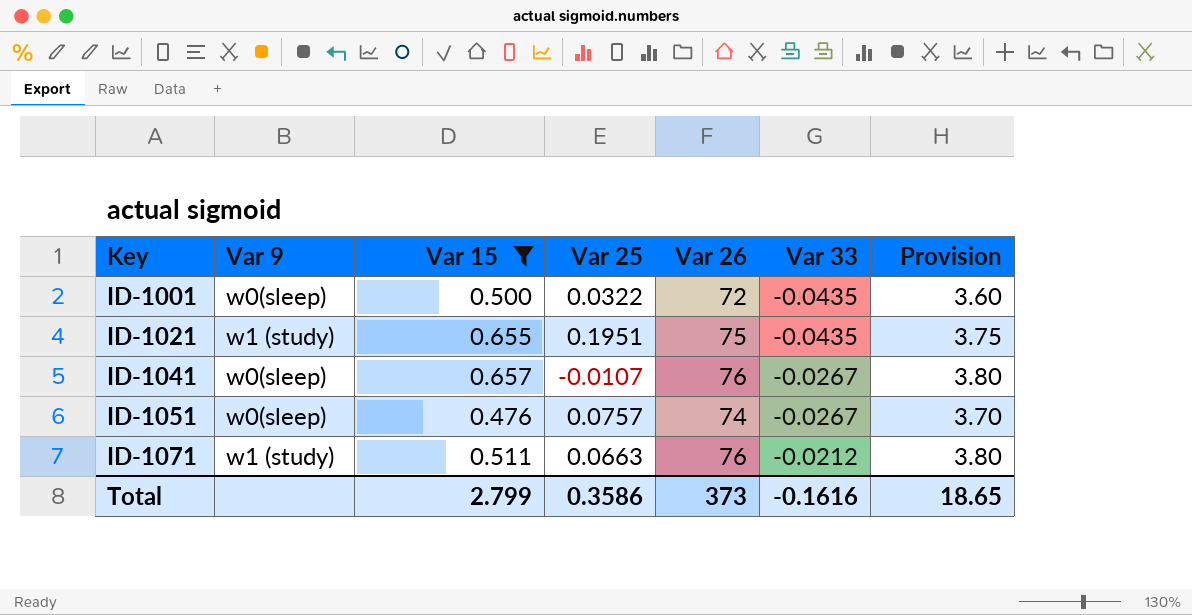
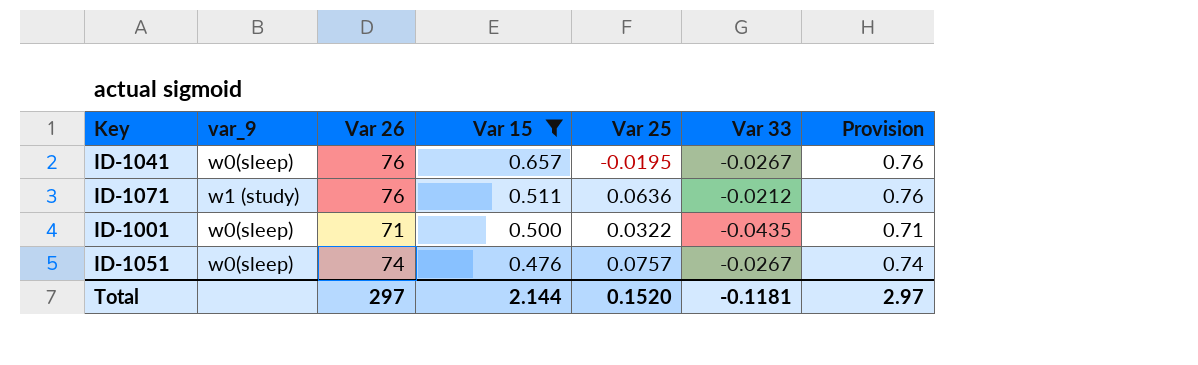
row order: Key ascending -> Var 15 descending
column name: Var 9 -> var_9
column Var 26 | position: 5 -> 3
column Provision | formula: [Var 26] * 0.05 -> [Var 26] * 0.01
row ID-1021: w1 (study) | 0.655 | 0.1951 | 75 | -0.0435 | 3.75 -> none
ID-1041 | Var 25: -0.0107 -> -0.0195
ID-1071 | Var 25: 0.0663 -> 0.0636
ID-1001 | Var 26: 72 -> 71
Total | Var 26: 373 -> 297
Total | Var 15: 2.799 -> 2.144
Total | Var 25: 0.3586 -> 0.1520
Total | Var 33: -0.1616 -> -0.1181
Total | Provision: 18.65 -> 2.97

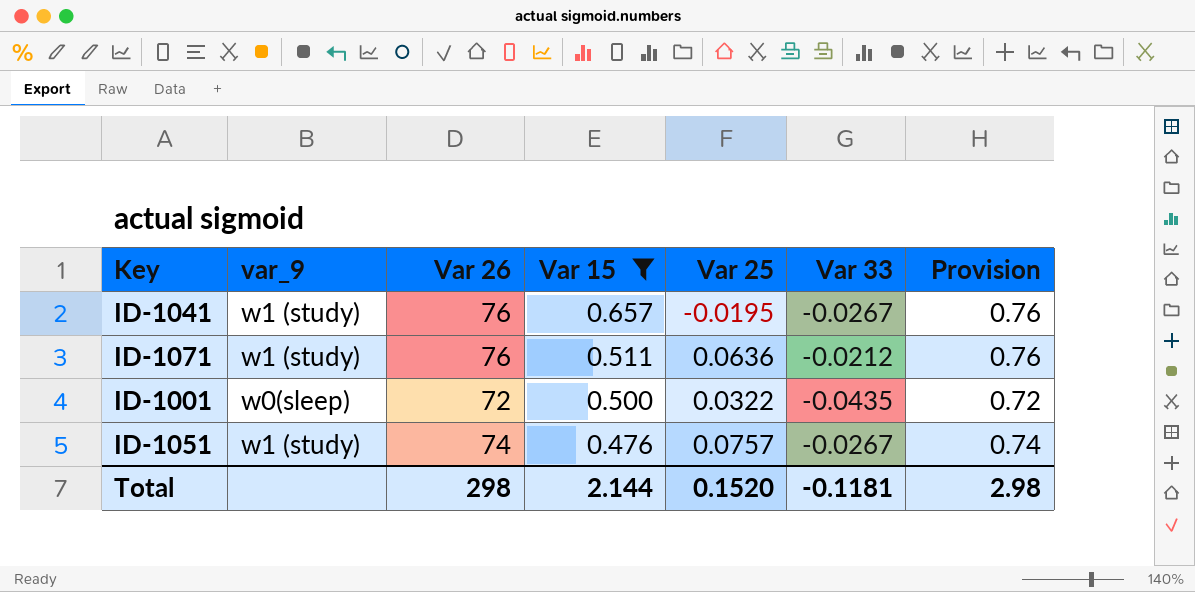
ID-1041 | var_9: w0(sleep) -> w1 (study)
ID-1001 | Var 26: 71 -> 72
ID-1001 | Provision: 0.71 -> 0.72
ID-1051 | var_9: w0(sleep) -> w1 (study)
Total | Var 26: 297 -> 298
Total | Provision: 2.97 -> 2.98

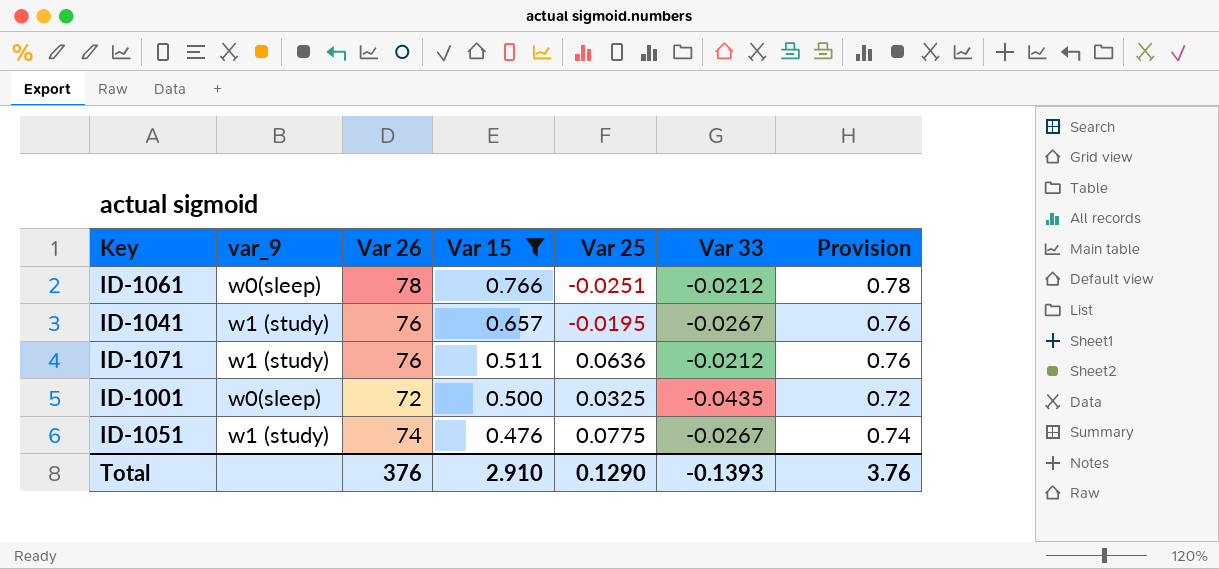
row ID-1061: none -> w0(sleep) | 78 | 0.766 | -0.0251 | -0.0212 | 0.78
ID-1001 | Var 25: 0.0322 -> 0.0325
ID-1051 | Var 25: 0.0757 -> 0.0775
Total | Var 26: 298 -> 376
Total | Var 15: 2.144 -> 2.910
Total | Var 25: 0.1520 -> 0.1290
Total | Var 33: -0.1181 -> -0.1393
Total | Provision: 2.98 -> 3.76

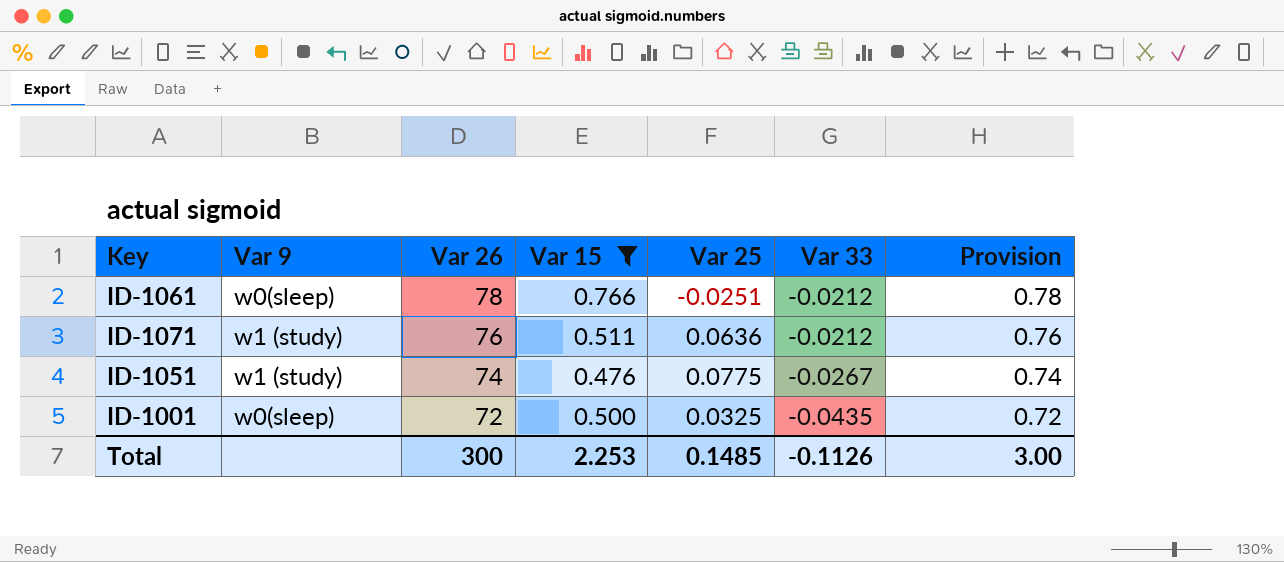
row order: Var 15 descending -> Var 26 descending
column name: var_9 -> Var 9
row ID-1041: w1 (study) | 76 | 0.657 | -0.0195 | -0.0267 | 0.76 -> none
Total | Var 26: 376 -> 300
Total | Var 15: 2.910 -> 2.253
Total | Var 25: 0.1290 -> 0.1485
Total | Var 33: -0.1393 -> -0.1126
Total | Provision: 3.76 -> 3.00

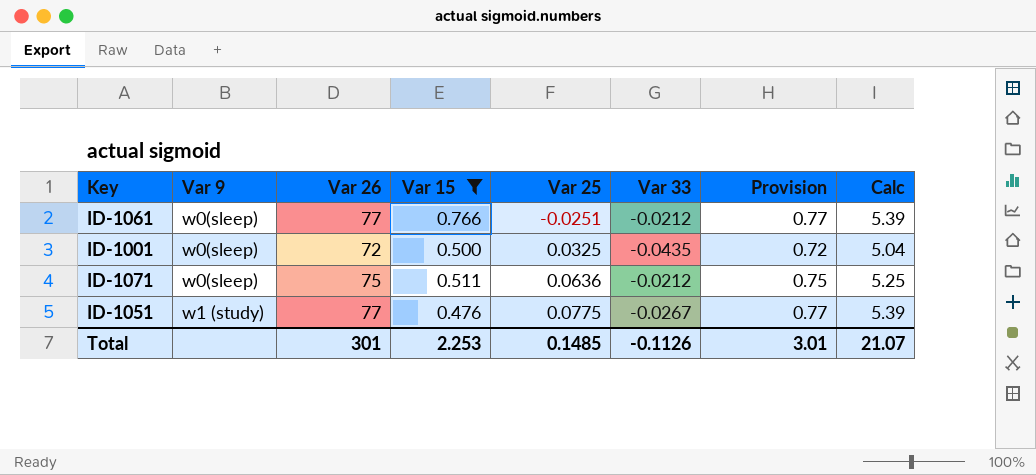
row order: Var 26 descending -> Var 9 ascending
column Calc | formula: none -> [Var 26] * 0.07
ID-1061 | Var 26: 78 -> 77
ID-1061 | Provision: 0.78 -> 0.77
ID-1071 | Var 9: w1 (study) -> w0(sleep)
ID-1071 | Var 26: 76 -> 75
ID-1071 | Provision: 0.76 -> 0.75
ID-1051 | Var 26: 74 -> 77
ID-1051 | Provision: 0.74 -> 0.77
Total | Var 26: 300 -> 301
Total | Provision: 3.00 -> 3.01

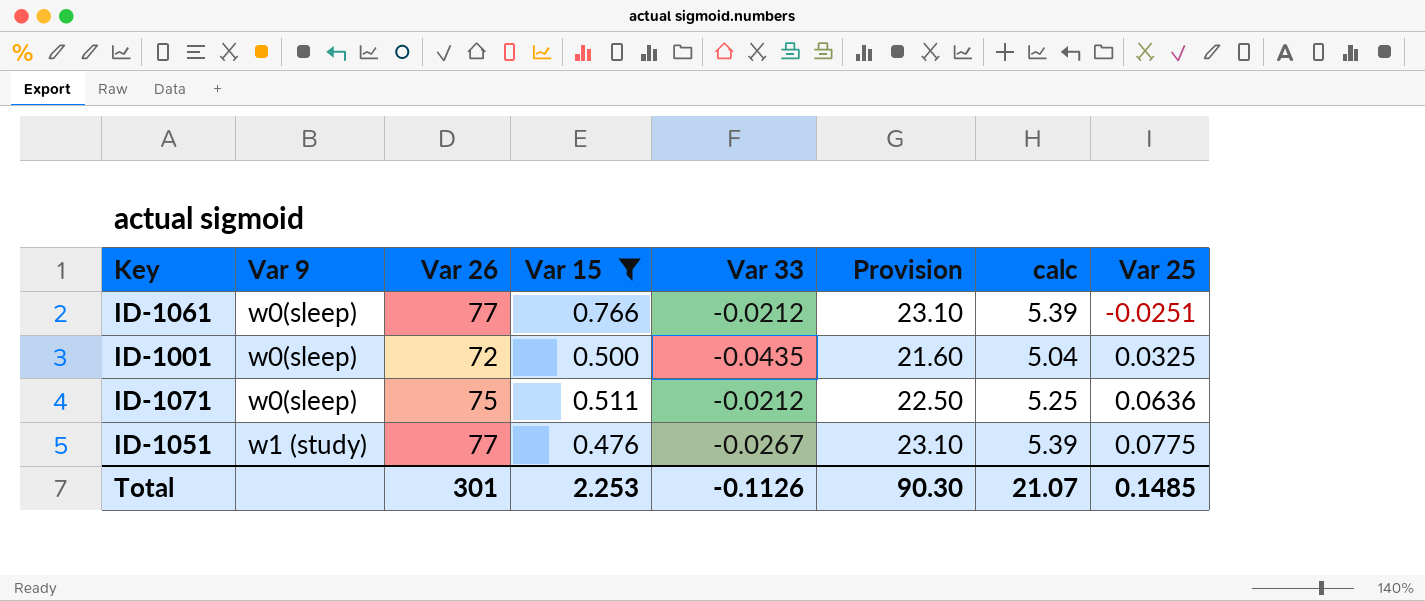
column Provision | formula: [Var 26] * 0.01 -> [Var 26] * 0.3
column name: Calc -> calc
column Var 25 | position: 5 -> 8
Total | Provision: 3.01 -> 90.30

